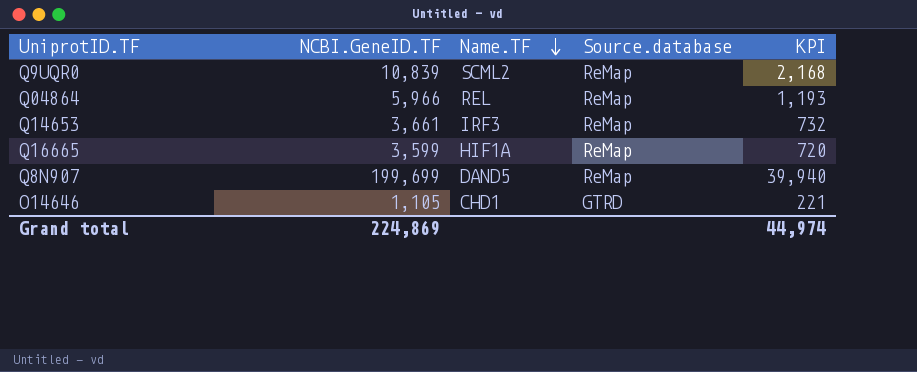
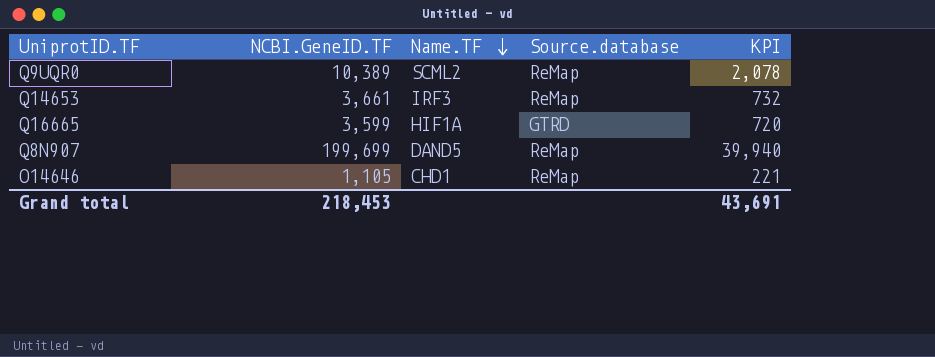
row Q04864: 5,966 | REL | ReMap | 1,193 -> none
Q9UQR0 | NCBI.GeneID.TF: 10,839 -> 10,389
Q9UQR0 | KPI: 2,168 -> 2,078
Q16665 | Source.database: ReMap -> GTRD
O14646 | Source.database: GTRD -> ReMap
Grand total | NCBI.GeneID.TF: 224,869 -> 218,453
Grand total | KPI: 44,974 -> 43,691

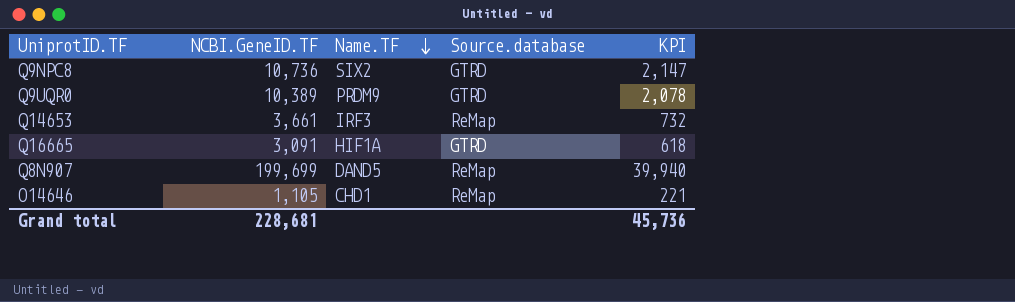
row Q9NPC8: none -> 10,736 | SIX2 | GTRD | 2,147
Q9UQR0 | Name.TF: SCML2 -> PRDM9
Q9UQR0 | Source.database: ReMap -> GTRD
Q16665 | NCBI.GeneID.TF: 3,599 -> 3,091
Q16665 | KPI: 720 -> 618
Grand total | NCBI.GeneID.TF: 218,453 -> 228,681
Grand total | KPI: 43,691 -> 45,736

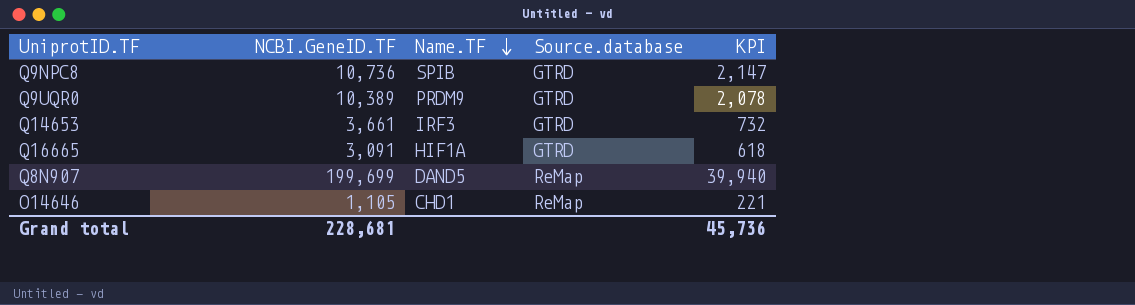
Q9NPC8 | Name.TF: SIX2 -> SPIB
Q14653 | Source.database: ReMap -> GTRD

